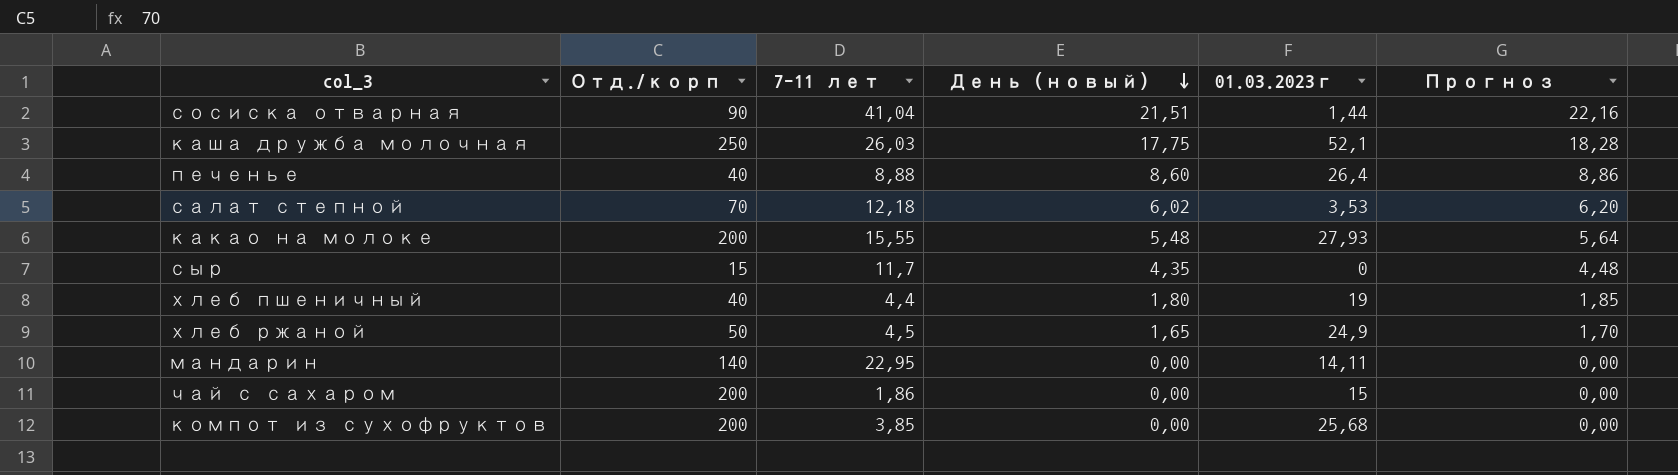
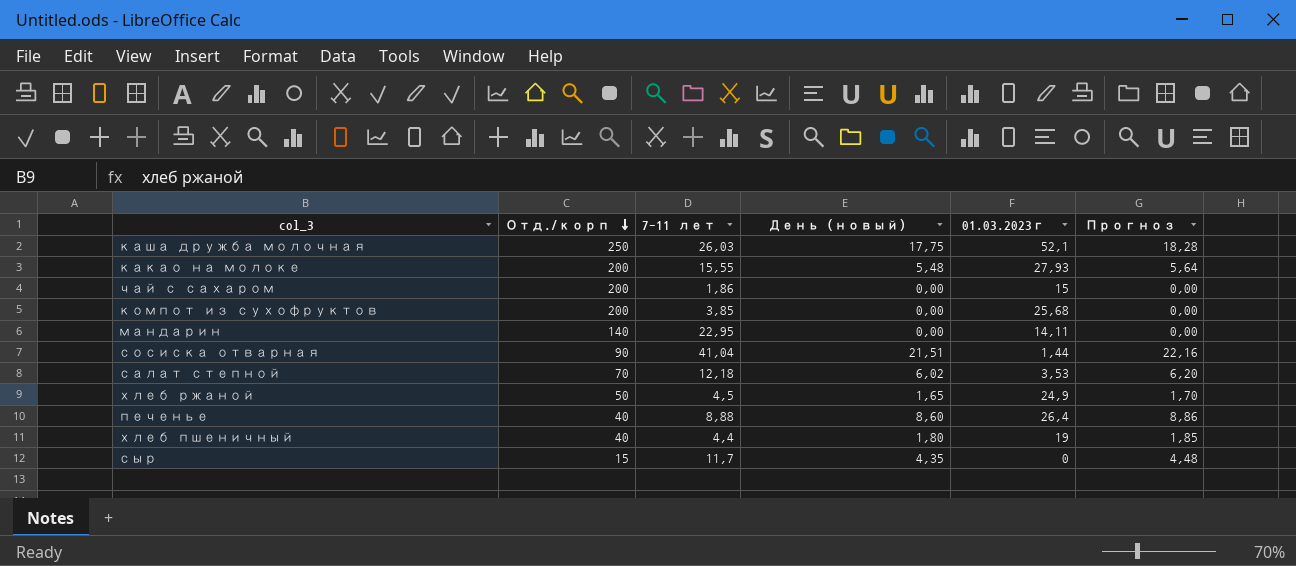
row order: День (новый) descending -> Отд./корп descending

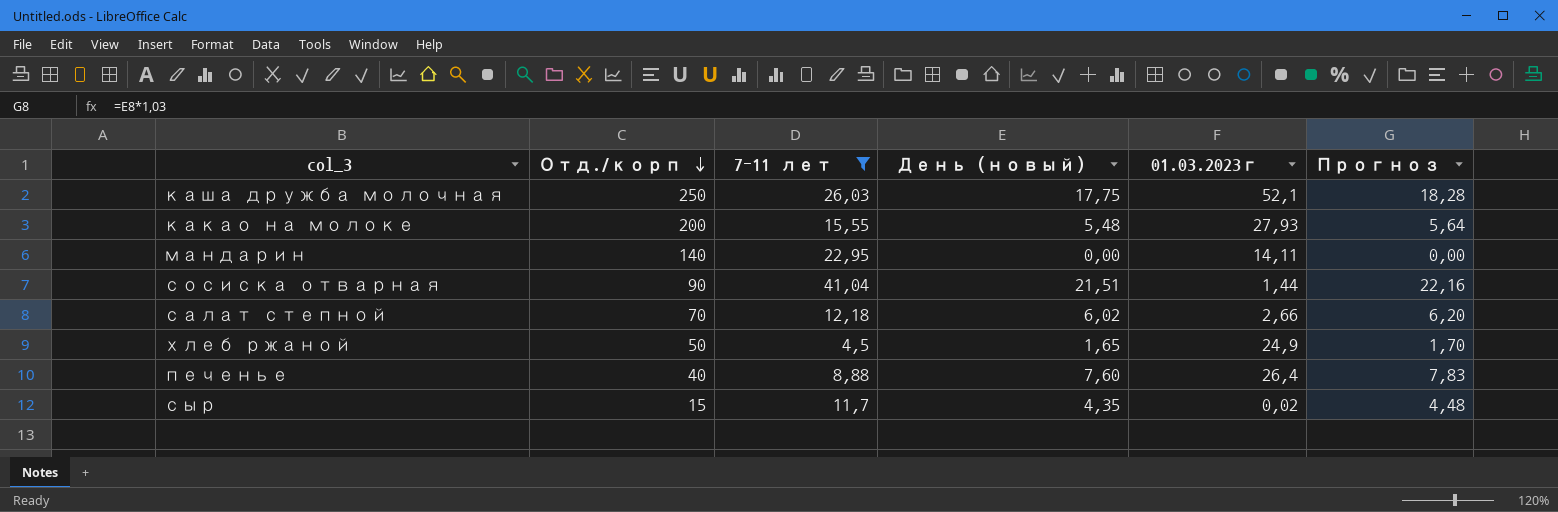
filter: none -> 7-11 лет >= 4,5
салат степной | 01.03.2023г: 3,53 -> 2,66
печенье | День (новый): 8,60 -> 7,60
печенье | Прогноз: 8,86 -> 7,83
сыр | 01.03.2023г: 0 -> 0,02

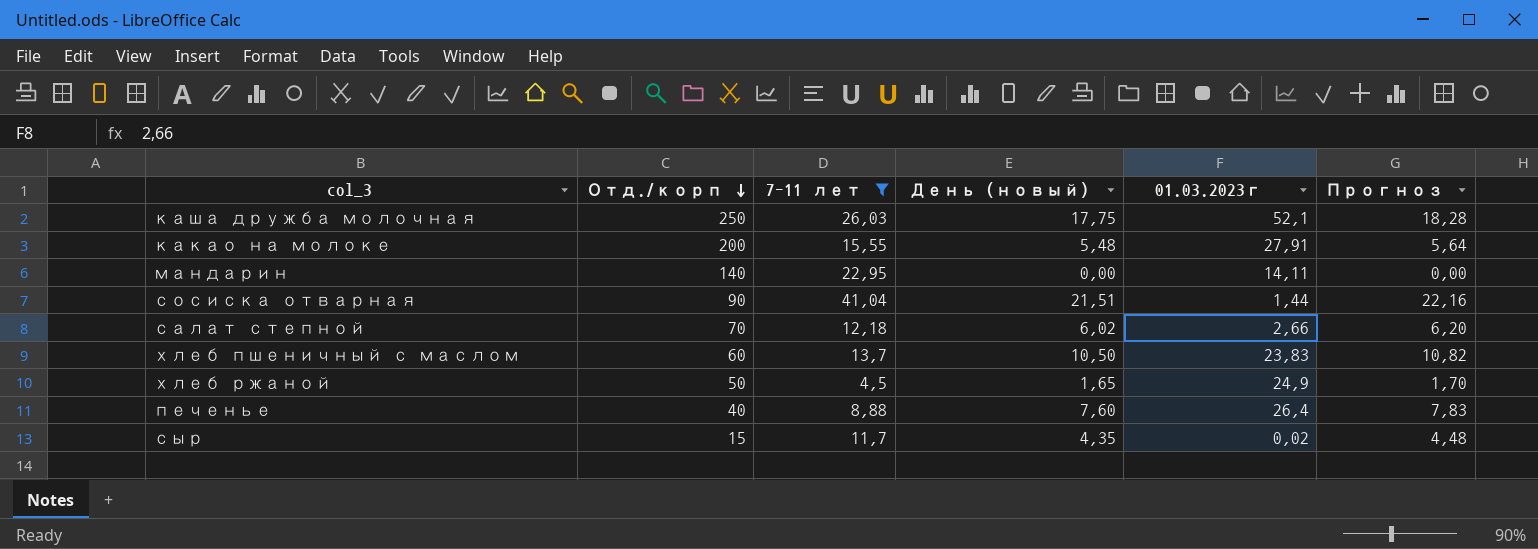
какао на молоке | 01.03.2023г: 27,93 -> 27,91
row хлеб пшеничный с маслом: none -> 60 | 13,7 | 10,50 | 23,83 | 10,82

